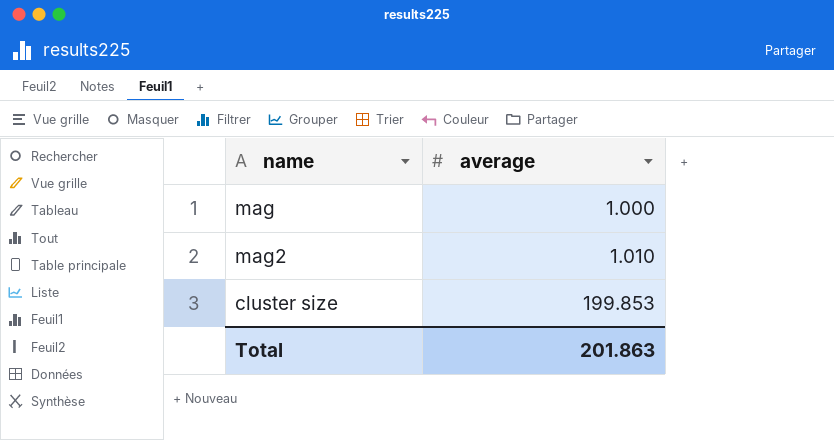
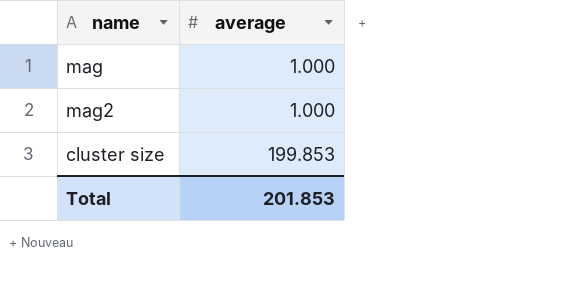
mag2 | average: 1.010 -> 1.000
Total | average: 201.863 -> 201.853

